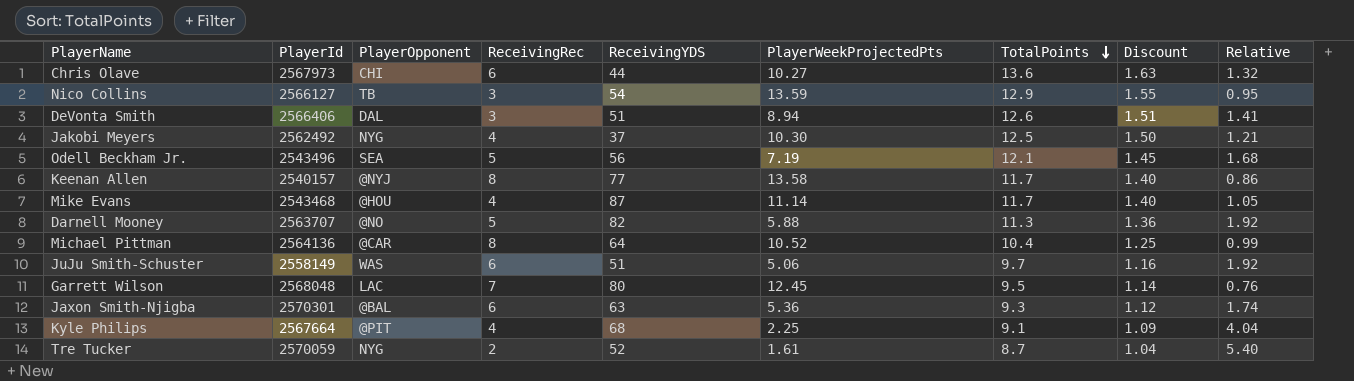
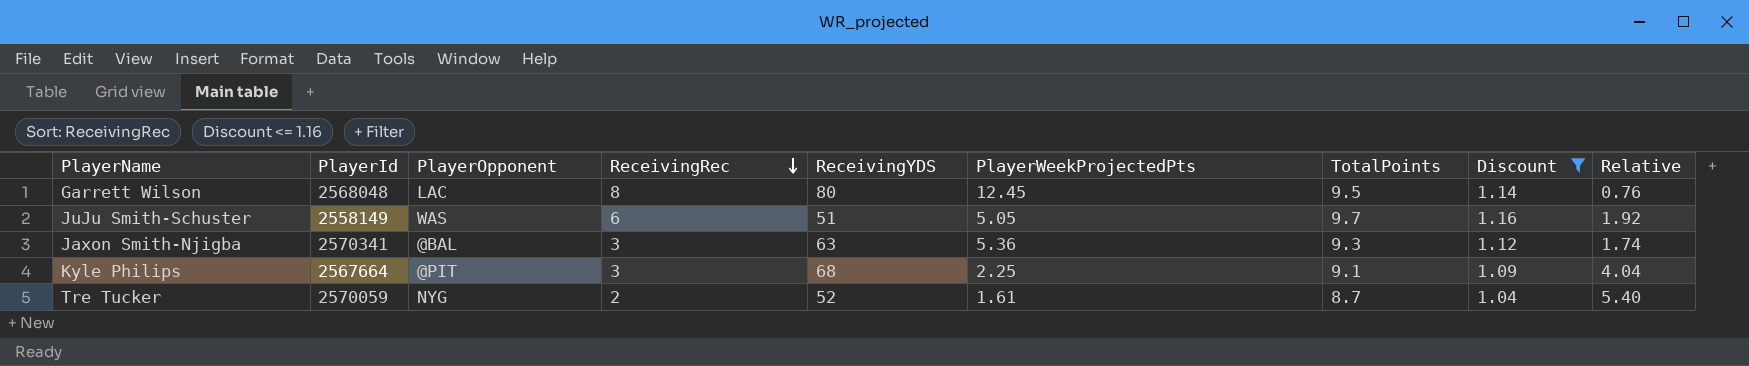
filter: none -> Discount <= 1.16
row order: TotalPoints descending -> ReceivingRec descending
Garrett Wilson | ReceivingRec: 7 -> 8
JuJu Smith-Schuster | PlayerWeekProjectedPts: 5.06 -> 5.05
Jaxon Smith-Njigba | PlayerId: 2570301 -> 2570341
Jaxon Smith-Njigba | ReceivingRec: 6 -> 3
Kyle Philips | ReceivingRec: 4 -> 3

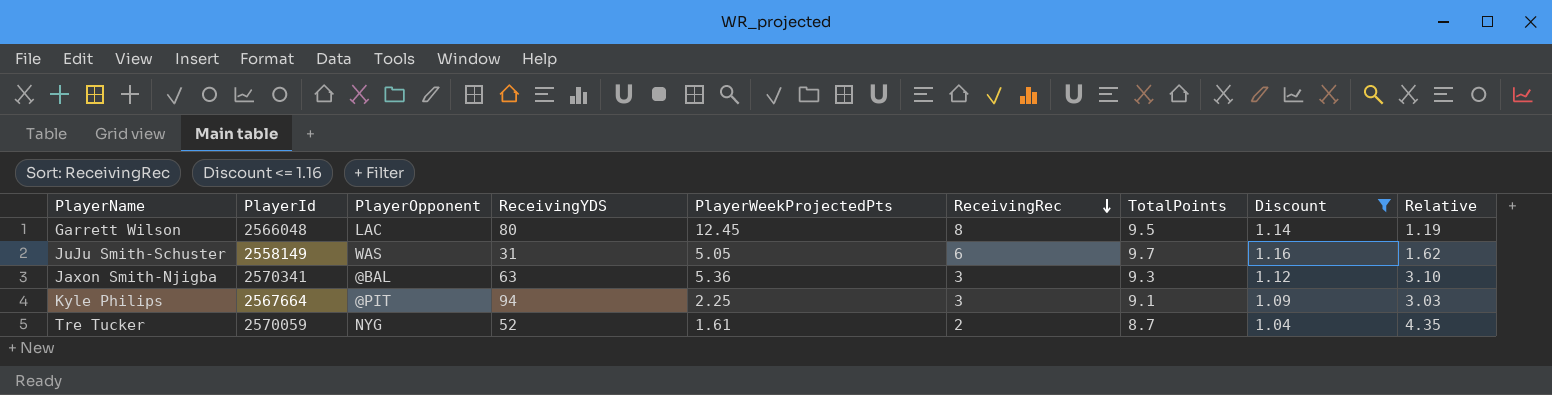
column ReceivingRec | position: 4 -> 6
column Relative | formula: [TotalPoints] / [PlayerWeekProjectedPts] -> [TotalPoints] / [ReceivingRec]
Garrett Wilson | PlayerId: 2568048 -> 2566048
JuJu Smith-Schuster | ReceivingYDS: 51 -> 31
Kyle Philips | ReceivingYDS: 68 -> 94

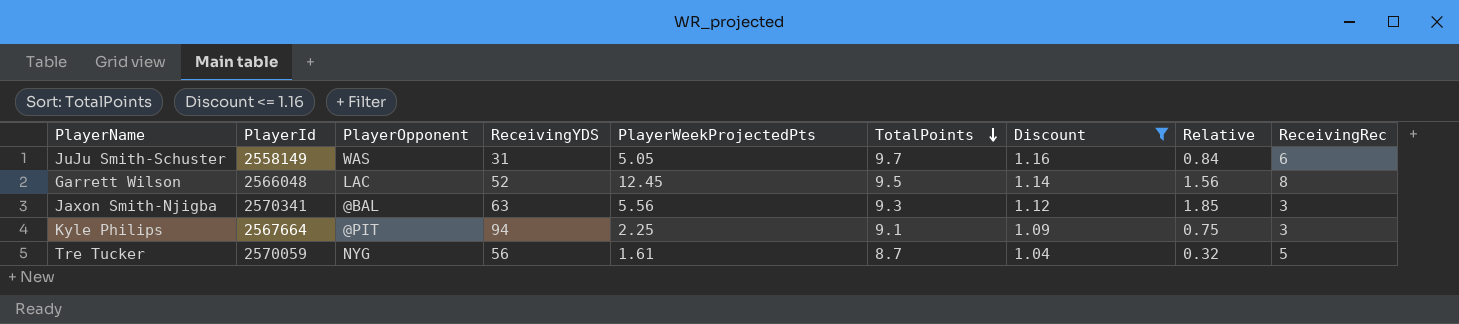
row order: ReceivingRec descending -> TotalPoints descending
column Relative | formula: [TotalPoints] / [ReceivingRec] -> [PlayerWeekProjectedPts] / [ReceivingRec]
column ReceivingRec | position: 6 -> 9
Garrett Wilson | ReceivingYDS: 80 -> 52
Jaxon Smith-Njigba | PlayerWeekProjectedPts: 5.36 -> 5.56
Tre Tucker | ReceivingYDS: 52 -> 56
Tre Tucker | ReceivingRec: 2 -> 5

